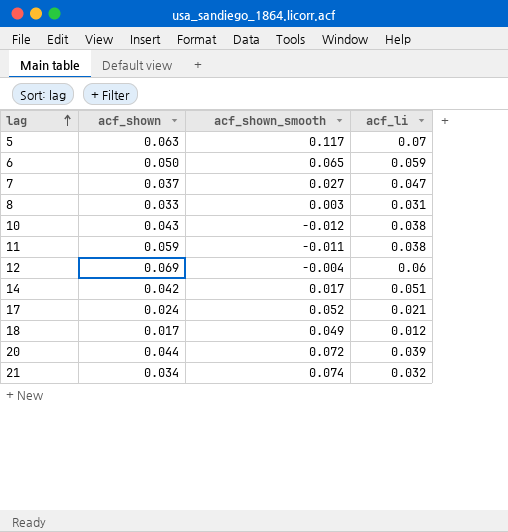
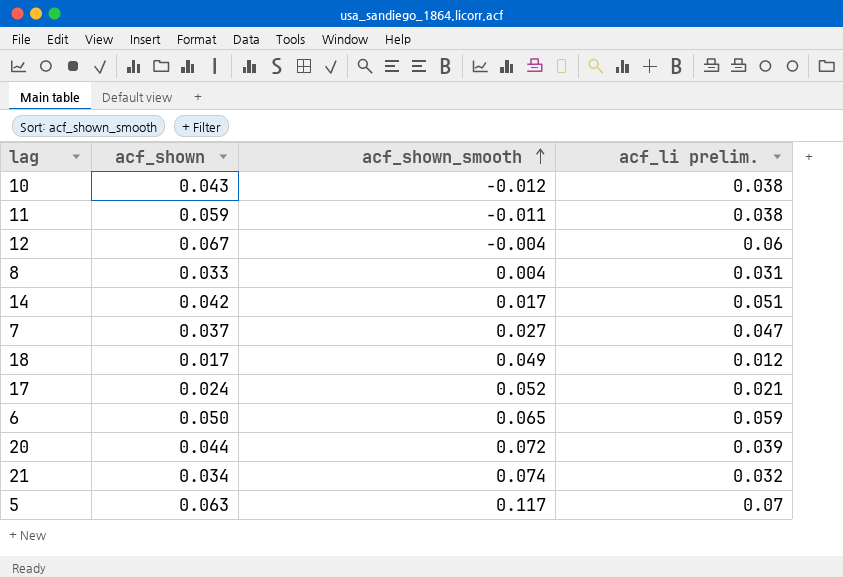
row order: lag ascending -> acf_shown_smooth ascending
column name: acf_li -> acf_li prelim.
12 | acf_shown: 0.069 -> 0.067
8 | acf_shown_smooth: 0.003 -> 0.004

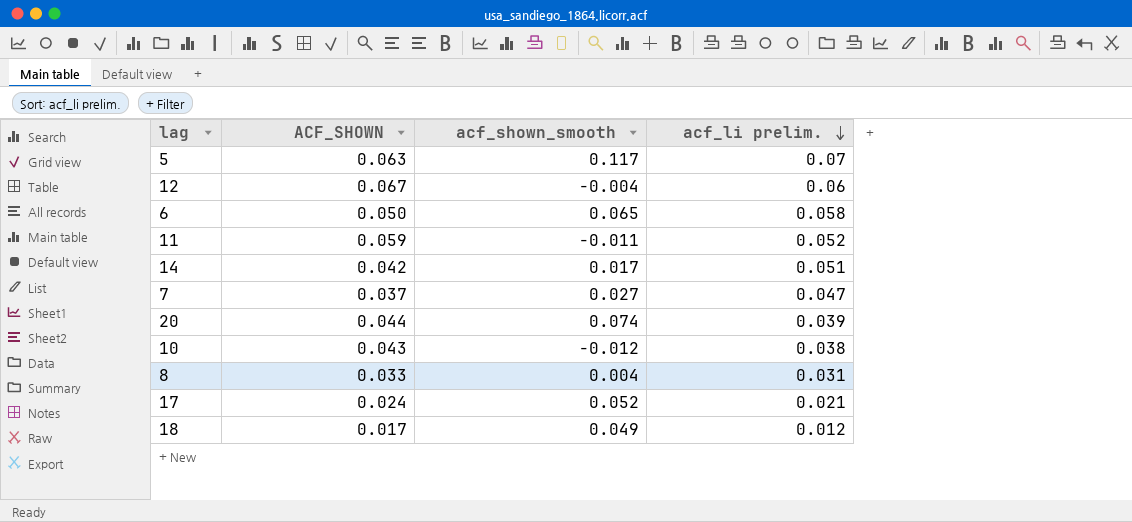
row order: acf_shown_smooth ascending -> acf_li prelim. descending
column name: acf_shown -> ACF_SHOWN
row 21: 0.034 | 0.074 | 0.032 -> none
6 | acf_li prelim.: 0.059 -> 0.058
11 | acf_li prelim.: 0.038 -> 0.052
20 | acf_shown_smooth: 0.072 -> 0.074

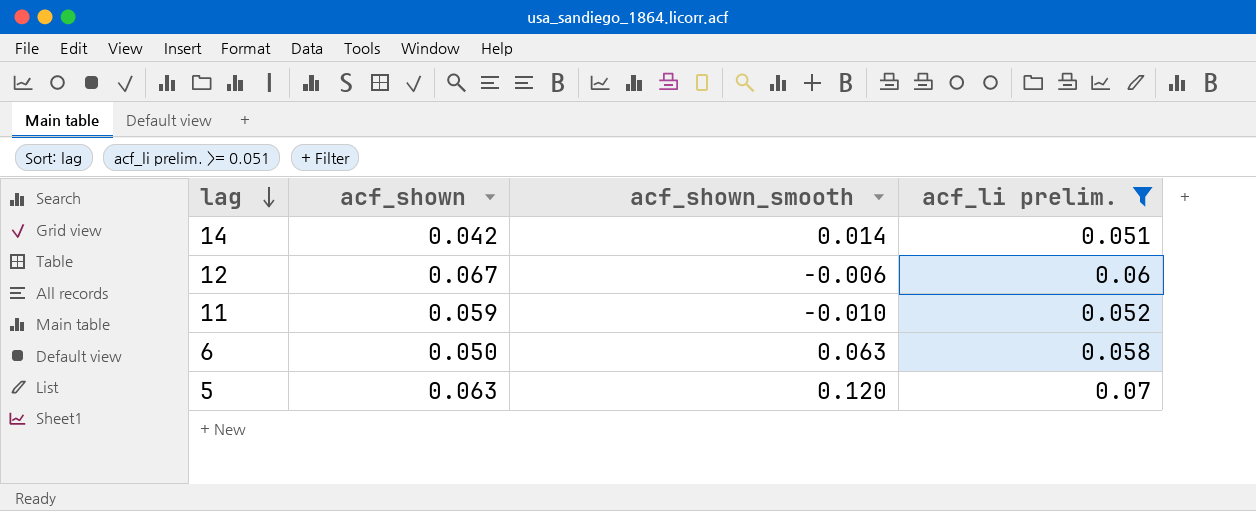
filter: none -> acf_li prelim. >= 0.051
row order: acf_li prelim. descending -> lag descending
column name: ACF_SHOWN -> acf_shown
14 | acf_shown_smooth: 0.017 -> 0.014
12 | acf_shown_smooth: -0.004 -> -0.006
11 | acf_shown_smooth: -0.011 -> -0.010
6 | acf_shown_smooth: 0.065 -> 0.063
5 | acf_shown_smooth: 0.117 -> 0.120

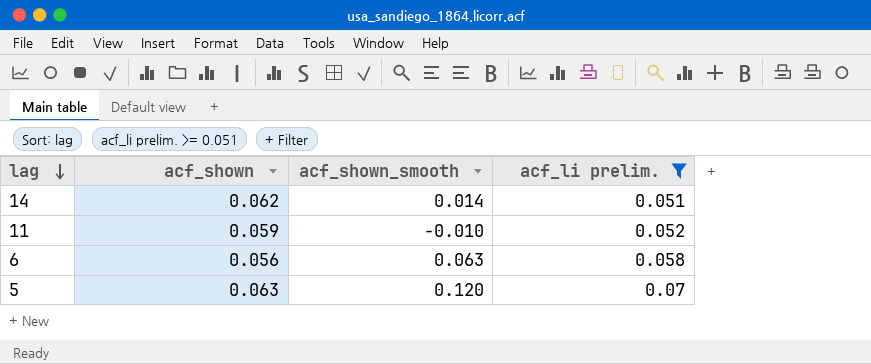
row 12: 0.067 | -0.006 | 0.06 -> none
14 | acf_shown: 0.042 -> 0.062
6 | acf_shown: 0.050 -> 0.056

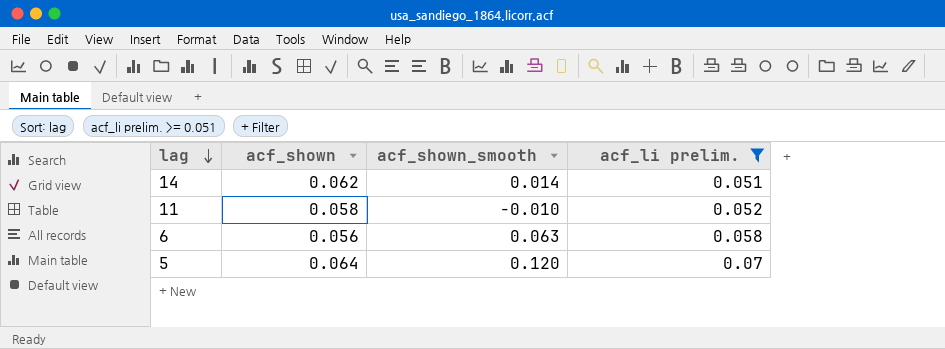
11 | acf_shown: 0.059 -> 0.058
5 | acf_shown: 0.063 -> 0.064

